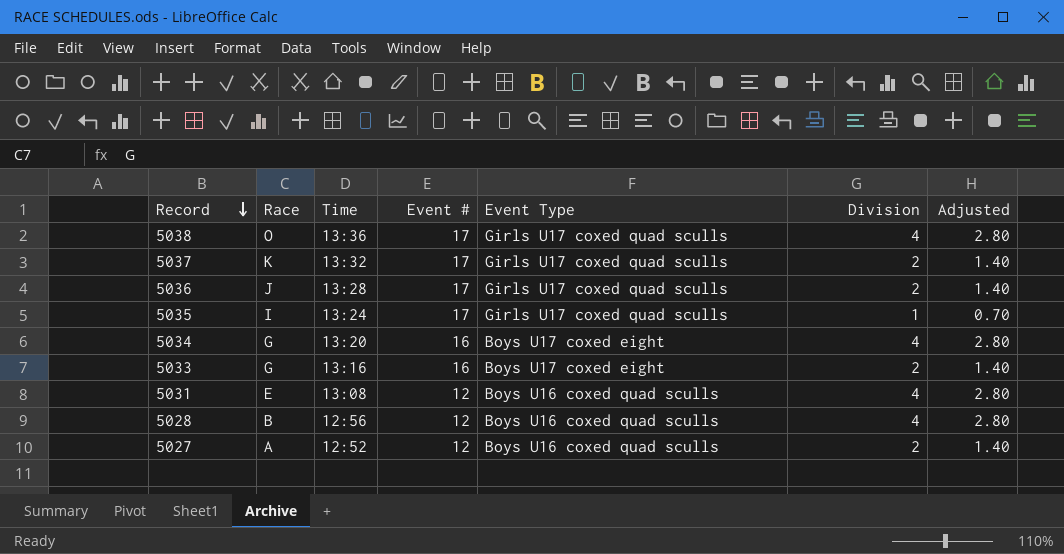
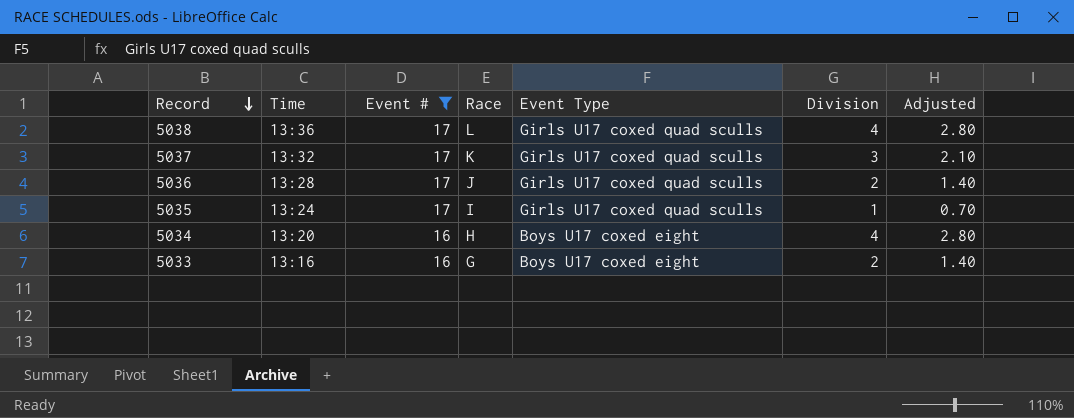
filter: none -> Event # != 12
column Race | position: 2 -> 4
5038 | Race: O -> L
5037 | Division: 2 -> 3
5037 | Adjusted: 1.40 -> 2.10
5034 | Race: G -> H

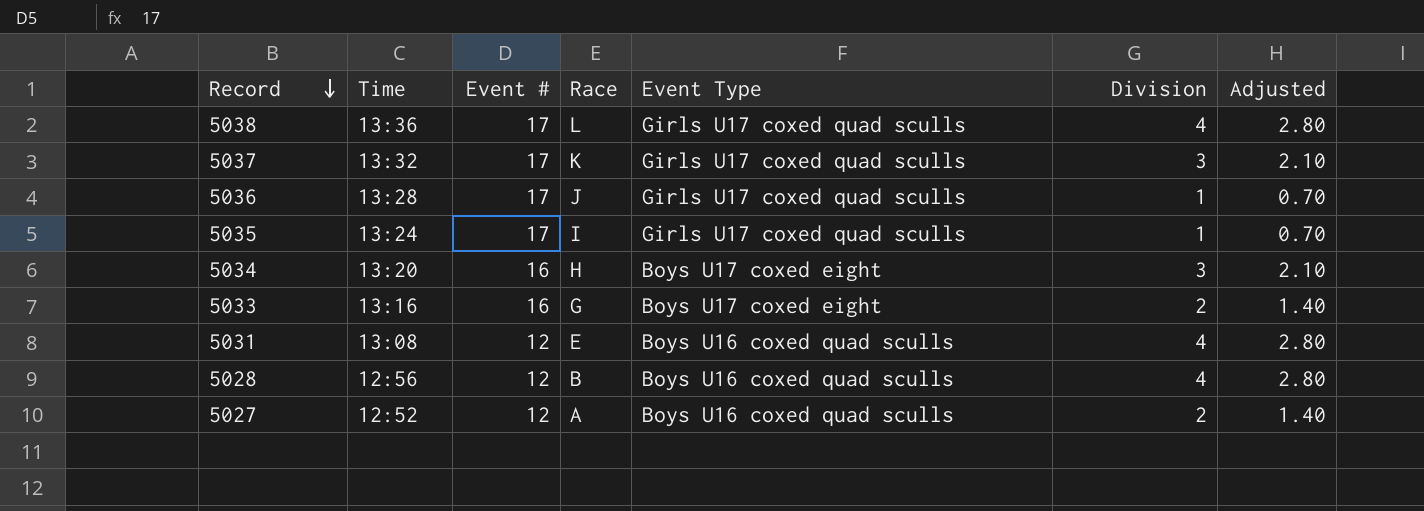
filter: Event # != 12 -> none
5036 | Division: 2 -> 1
5036 | Adjusted: 1.40 -> 0.70
5034 | Division: 4 -> 3
5034 | Adjusted: 2.80 -> 2.10

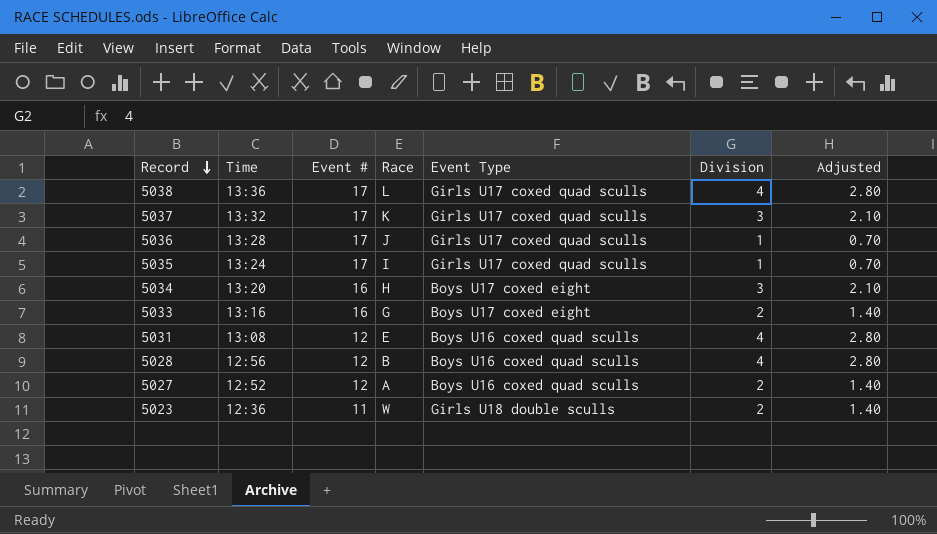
row 5023: none -> 12:36 | 11 | W | Girls U18 double sculls | 2 | 1.40

